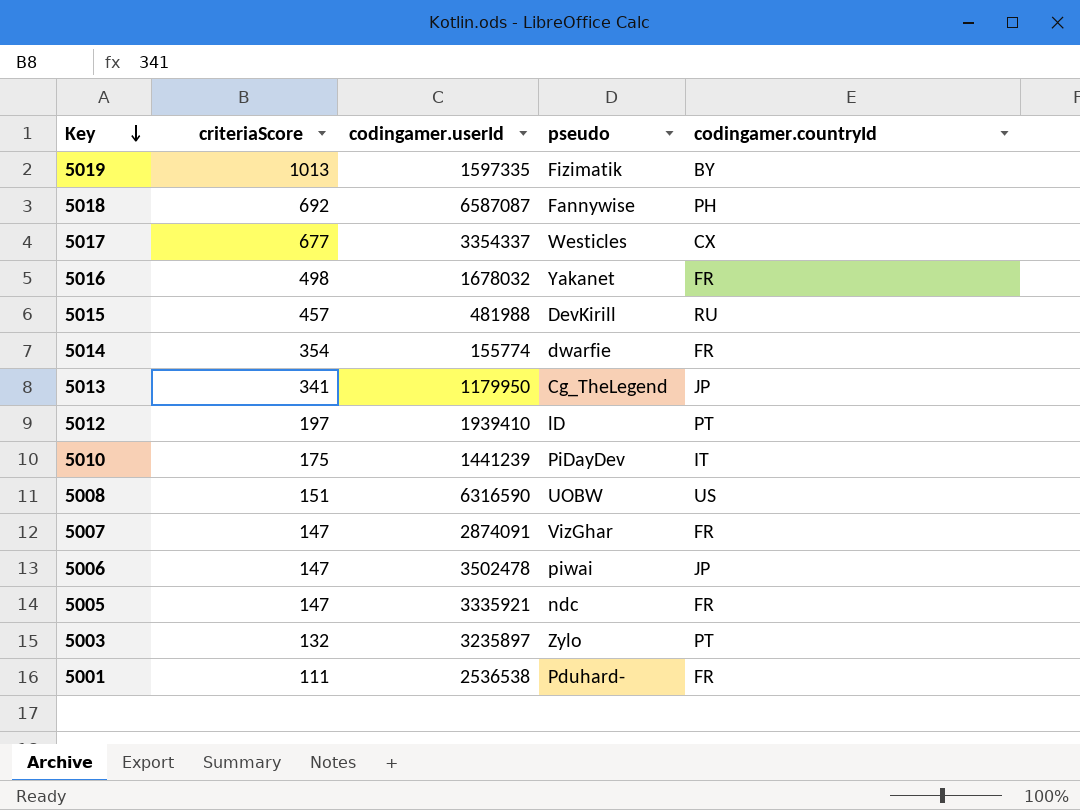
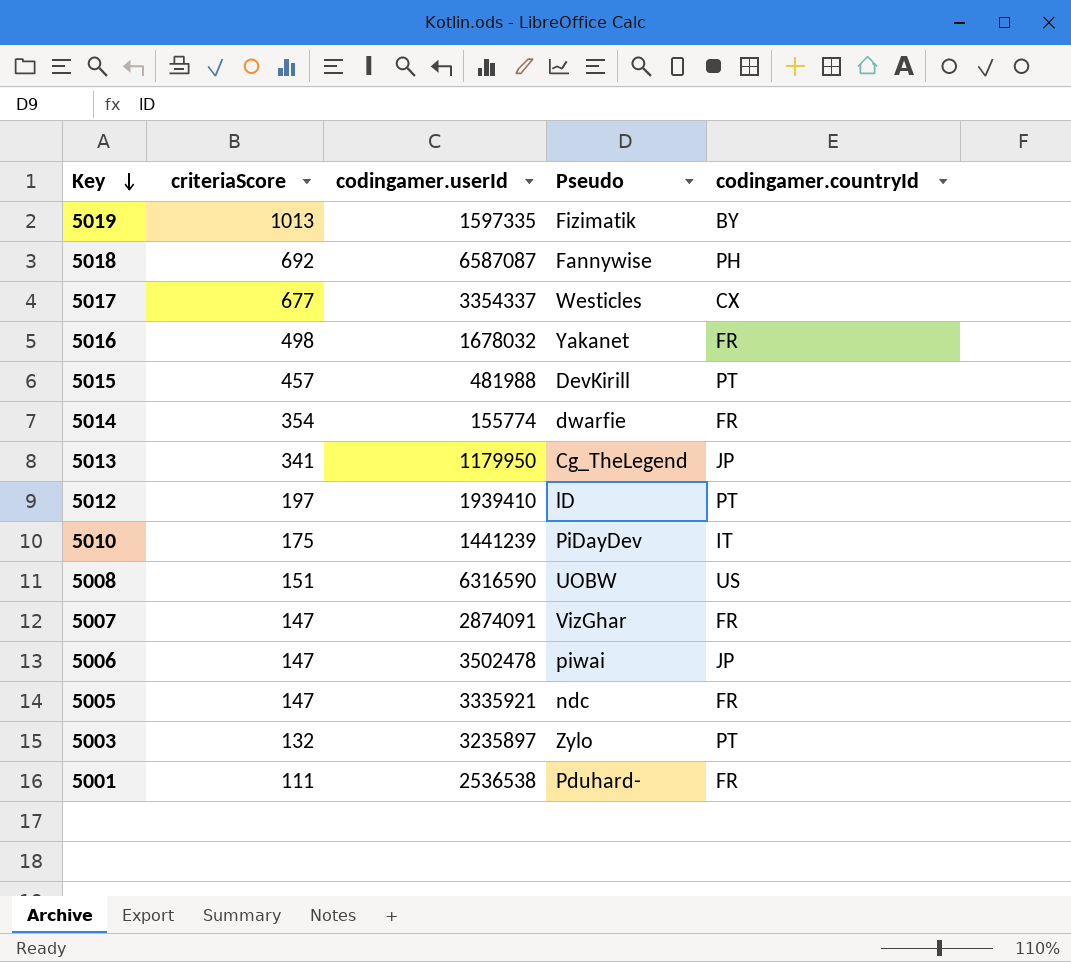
column name: pseudo -> Pseudo
5015 | codingamer.countryId: RU -> PT

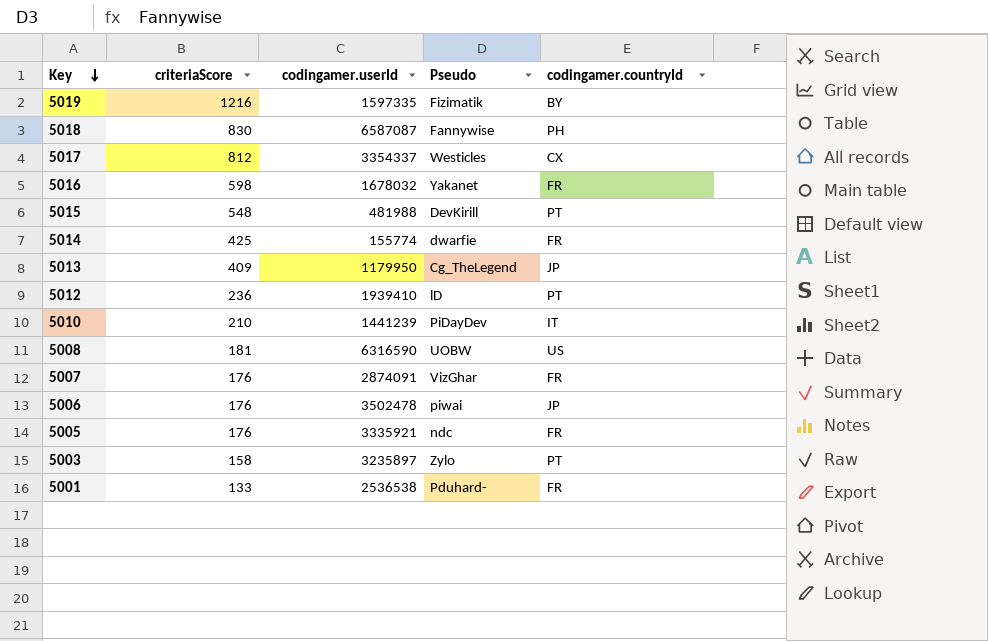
5019 | criteriaScore: 1013 -> 1216
5018 | criteriaScore: 692 -> 830
5017 | criteriaScore: 677 -> 812
5016 | criteriaScore: 498 -> 598
5015 | criteriaScore: 457 -> 548
5014 | criteriaScore: 354 -> 425
5013 | criteriaScore: 341 -> 409
5012 | criteriaScore: 197 -> 236
5010 | criteriaScore: 175 -> 210
5008 | criteriaScore: 151 -> 181
5007 | criteriaScore: 147 -> 176
5006 | criteriaScore: 147 -> 176
5005 | criteriaScore: 147 -> 176
5003 | criteriaScore: 132 -> 158
5001 | criteriaScore: 111 -> 133

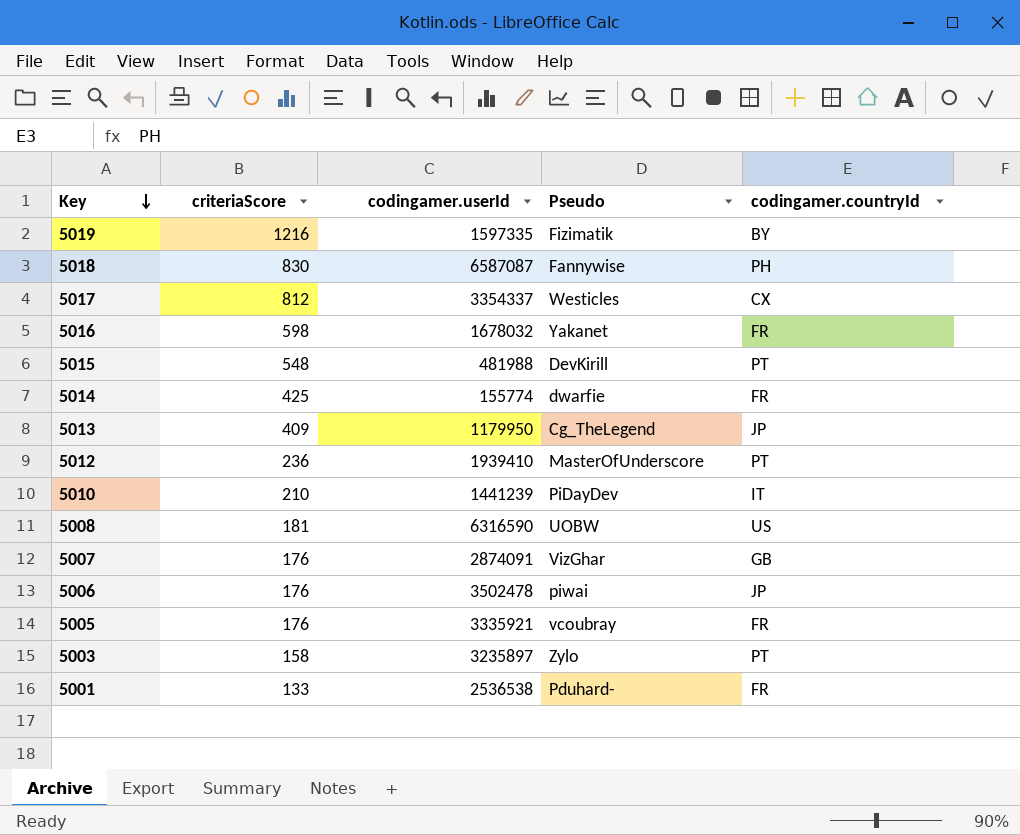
5012 | Pseudo: lD -> MasterOfUnderscore
5007 | codingamer.countryId: FR -> GB
5005 | Pseudo: ndc -> vcoubray

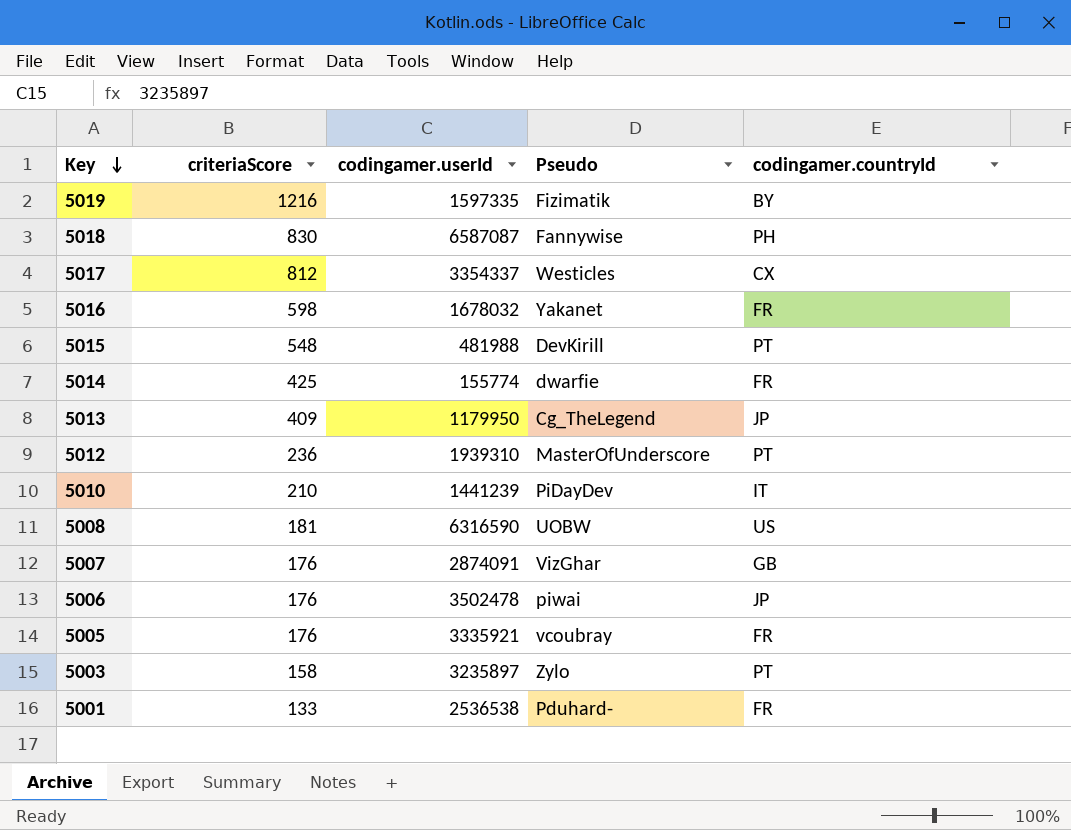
5012 | codingamer.userId: 1939410 -> 1939310

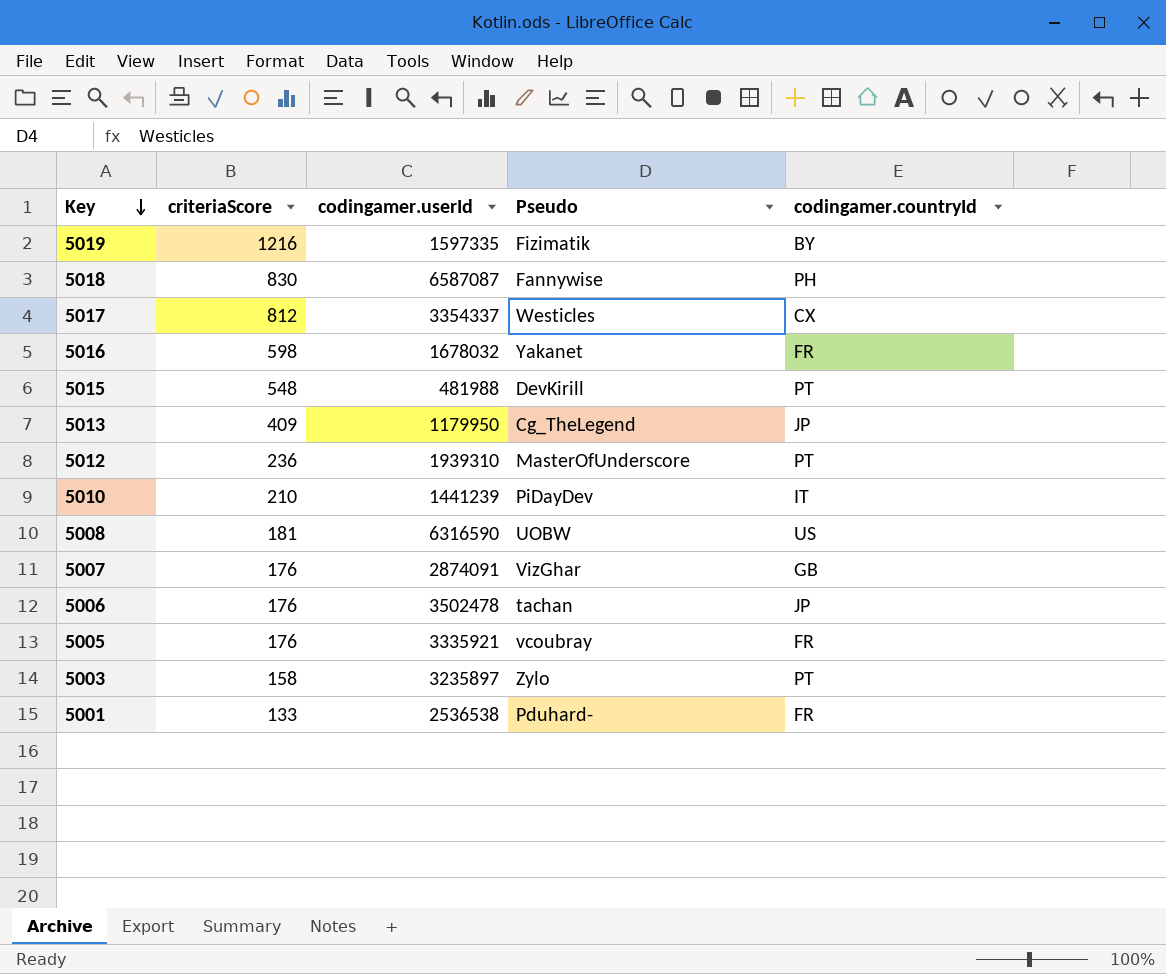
row 5014: 425 | 155774 | dwarfie | FR -> none
5006 | Pseudo: piwai -> tachan

